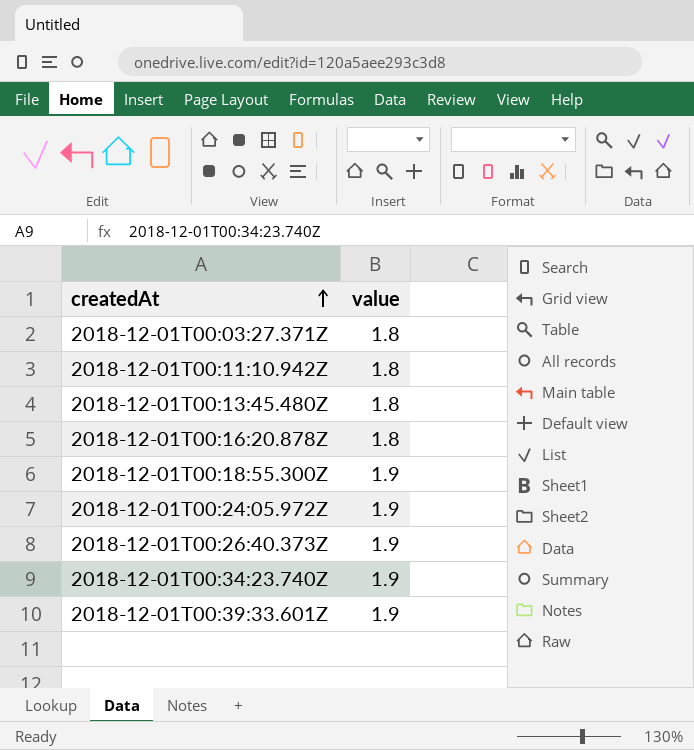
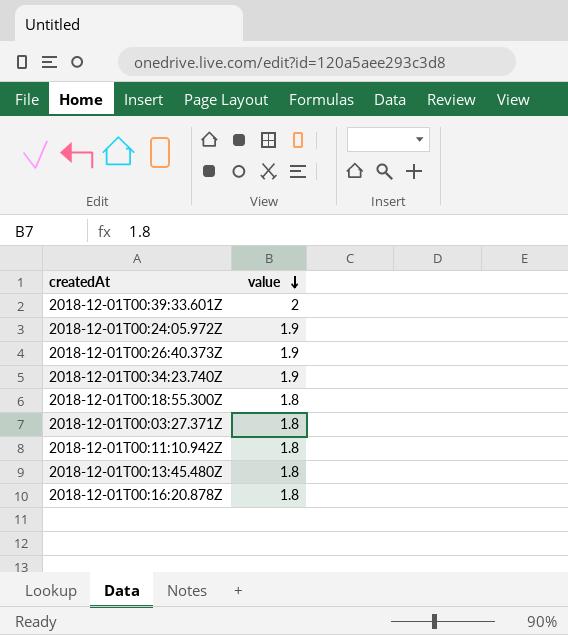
row order: createdAt ascending -> value descending
2018-12-01T00:39:33.601Z | value: 1.9 -> 2
2018-12-01T00:18:55.300Z | value: 1.9 -> 1.8

